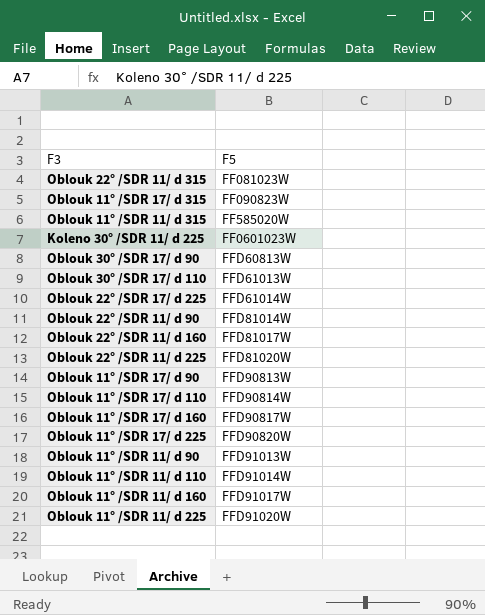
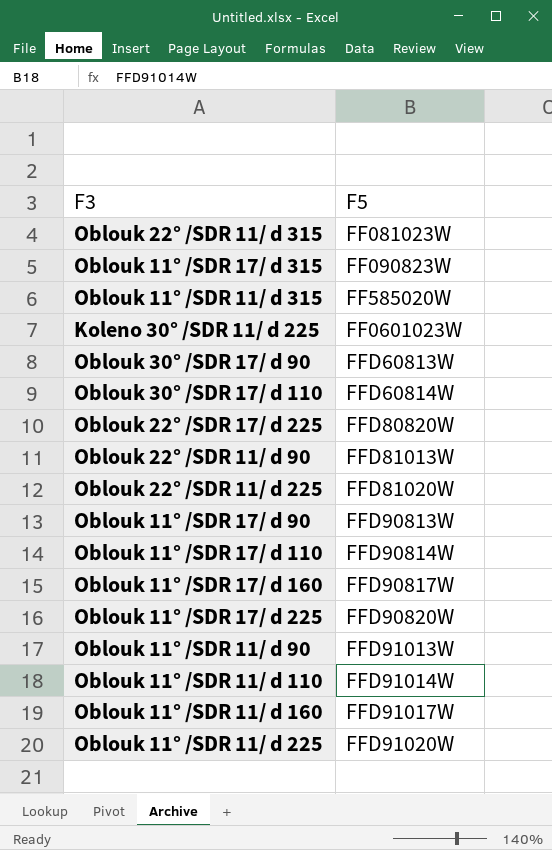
row Oblouk 22° /SDR 11/ d 160: FFD81017W -> none
Oblouk 30° /SDR 17/ d 110 | F5: FFD61013W -> FFD60814W
Oblouk 22° /SDR 17/ d 225 | F5: FFD61014W -> FFD80820W
Oblouk 22° /SDR 11/ d 90 | F5: FFD81014W -> FFD81013W

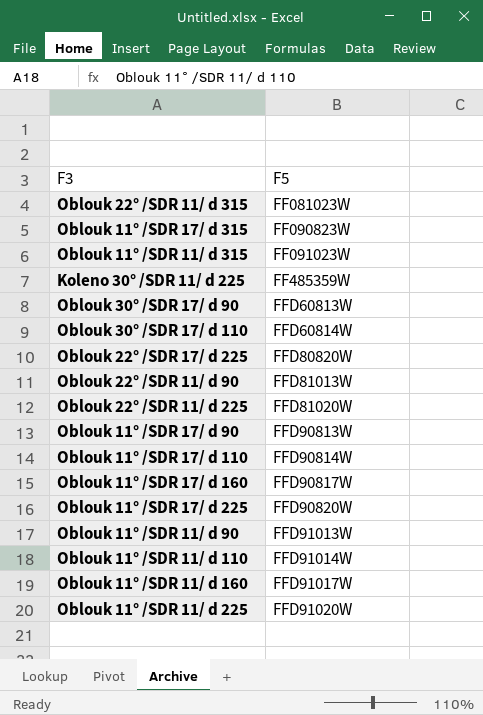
Oblouk 11° /SDR 11/ d 315 | F5: FF585020W -> FF091023W
Koleno 30° /SDR 11/ d 225 | F5: FF0601023W -> FF485359W

